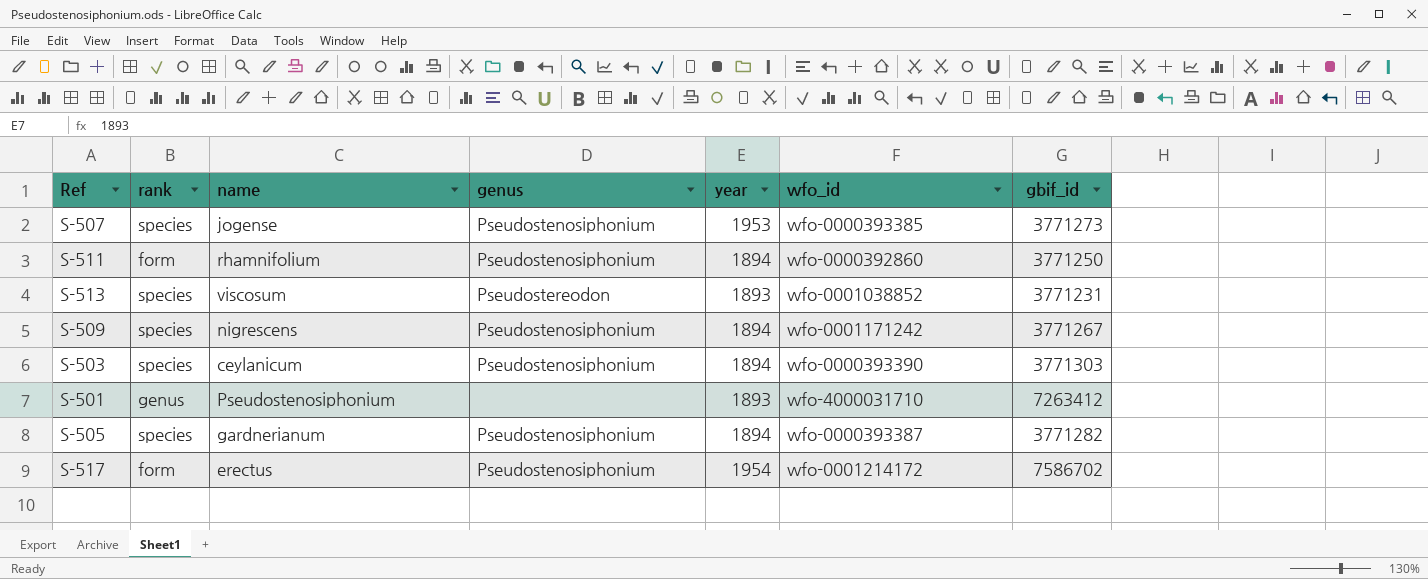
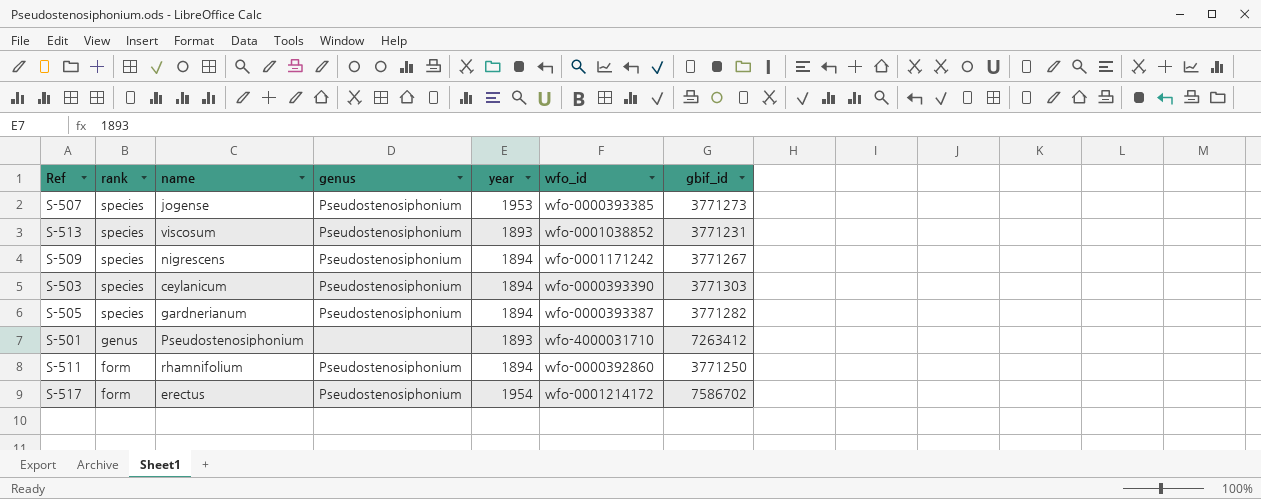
row order: none -> rank descending
S-513 | genus: Pseudostereodon -> Pseudostenosiphonium

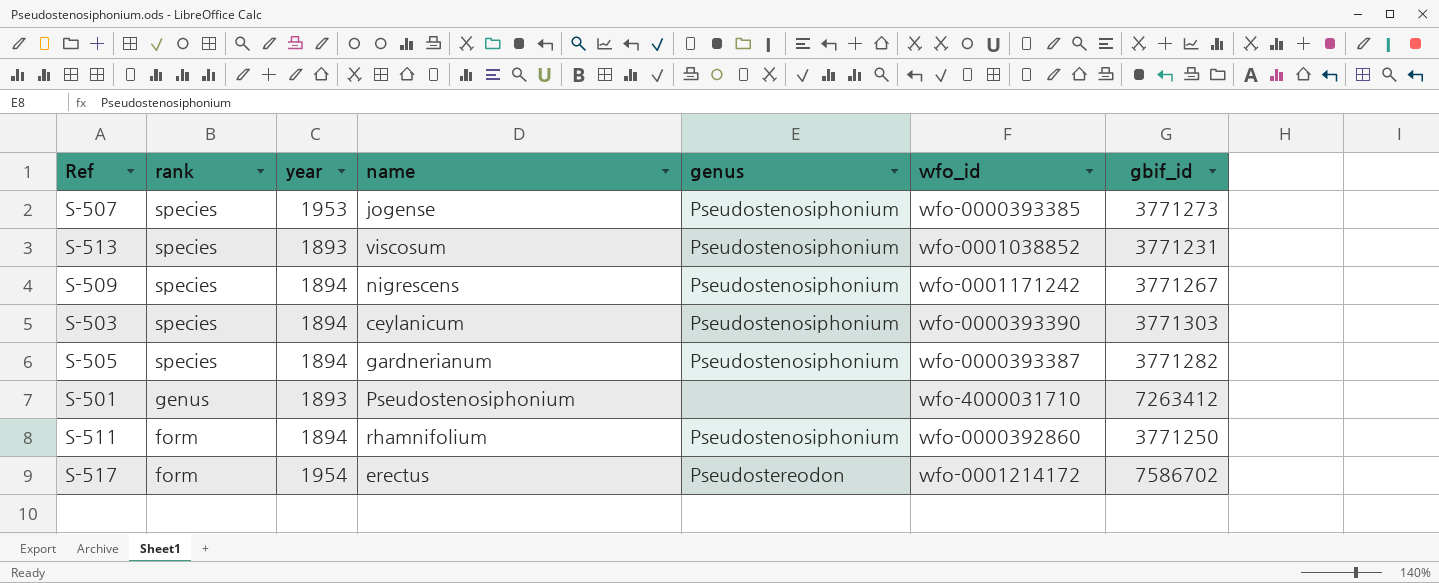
column year | position: 5 -> 3
S-517 | genus: Pseudostenosiphonium -> Pseudostereodon

